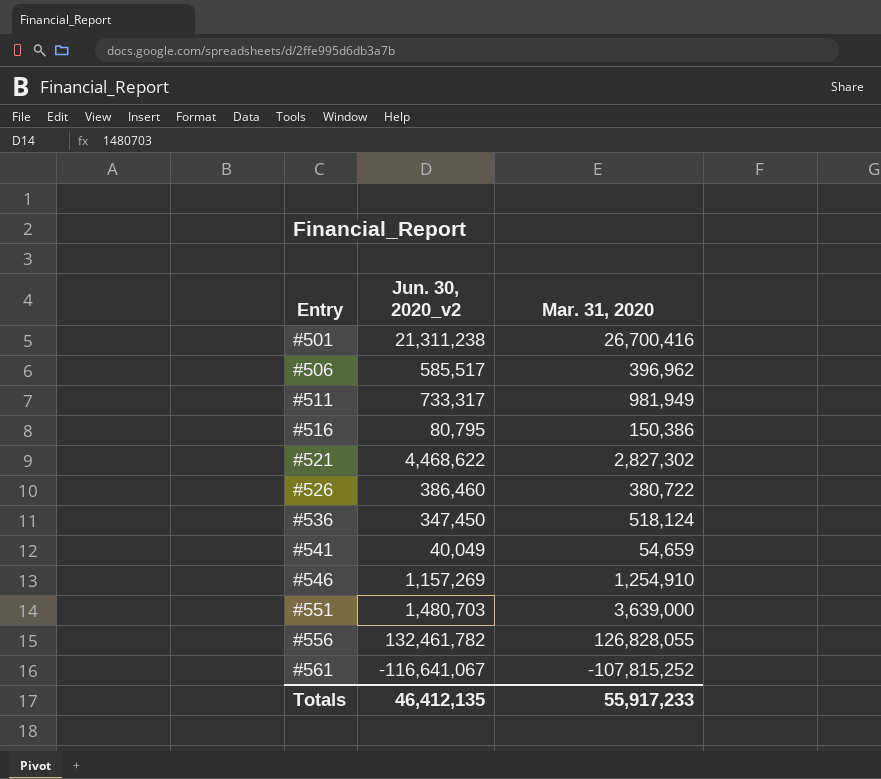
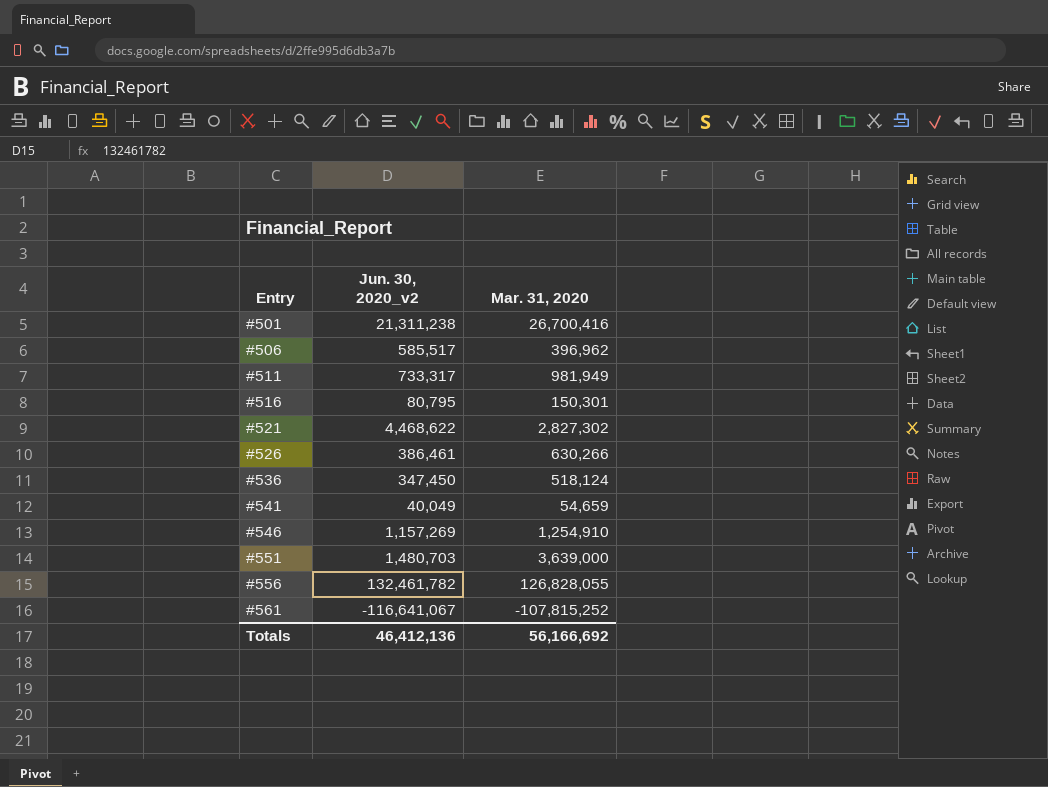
#516 | Mar. 31, 2020: 150,386 -> 150,301
#526 | Jun. 30, 2020_v2: 386,460 -> 386,461
#526 | Mar. 31, 2020: 380,722 -> 630,266
Totals | Jun. 30, 2020_v2: 46,412,135 -> 46,412,136
Totals | Mar. 31, 2020: 55,917,233 -> 56,166,692

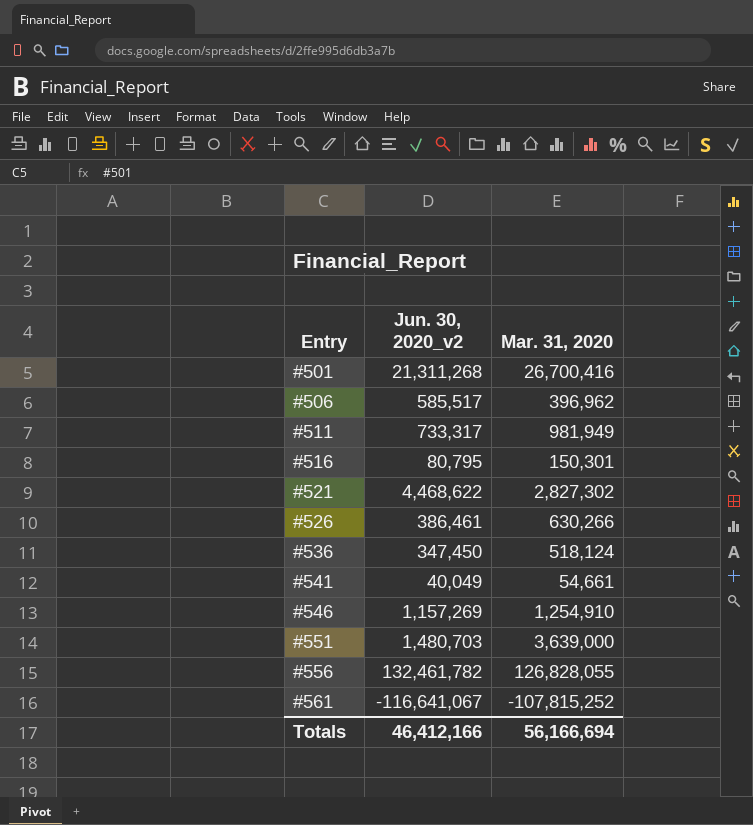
#501 | Jun. 30, 2020_v2: 21,311,238 -> 21,311,268
#541 | Mar. 31, 2020: 54,659 -> 54,661
Totals | Jun. 30, 2020_v2: 46,412,136 -> 46,412,166
Totals | Mar. 31, 2020: 56,166,692 -> 56,166,694

